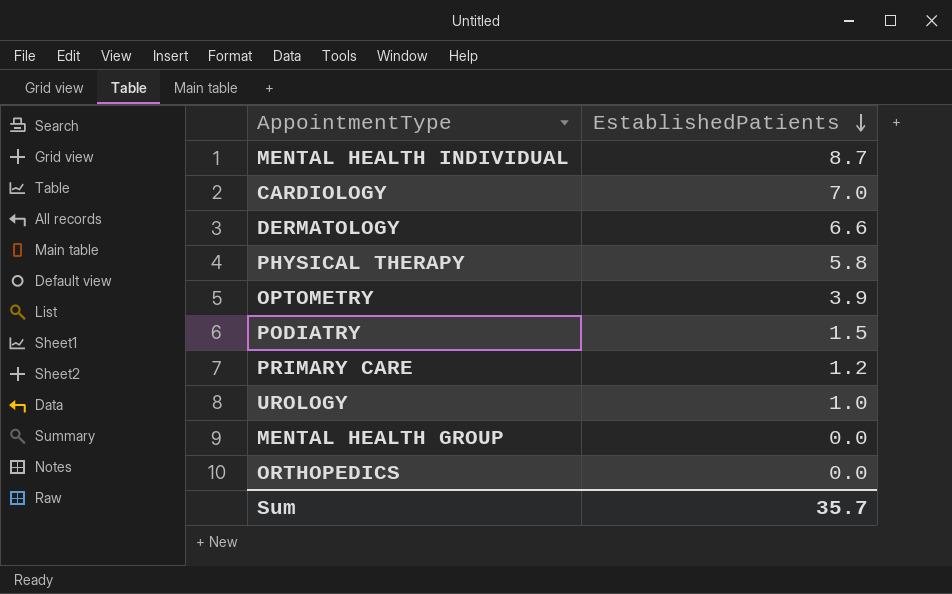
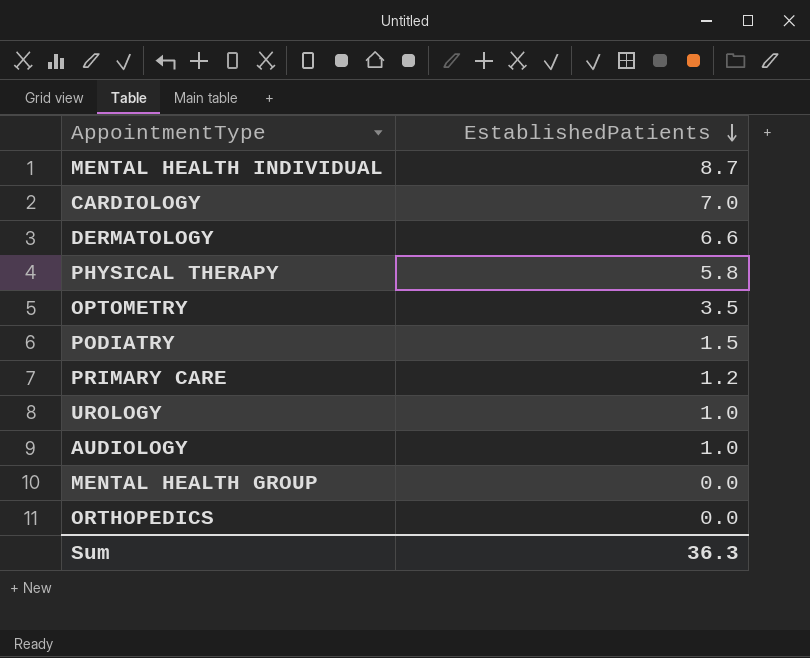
OPTOMETRY | EstablishedPatients: 3.9 -> 3.5
row AUDIOLOGY: none -> 1.0
Sum | EstablishedPatients: 35.7 -> 36.3

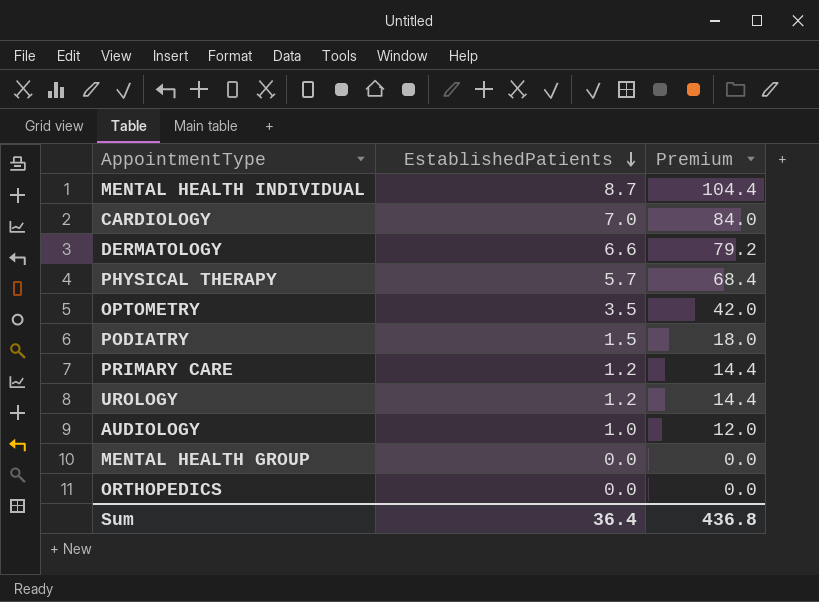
column Premium | formula: none -> [EstablishedPatients] * 12
PHYSICAL THERAPY | EstablishedPatients: 5.8 -> 5.7
UROLOGY | EstablishedPatients: 1.0 -> 1.2
Sum | EstablishedPatients: 36.3 -> 36.4

